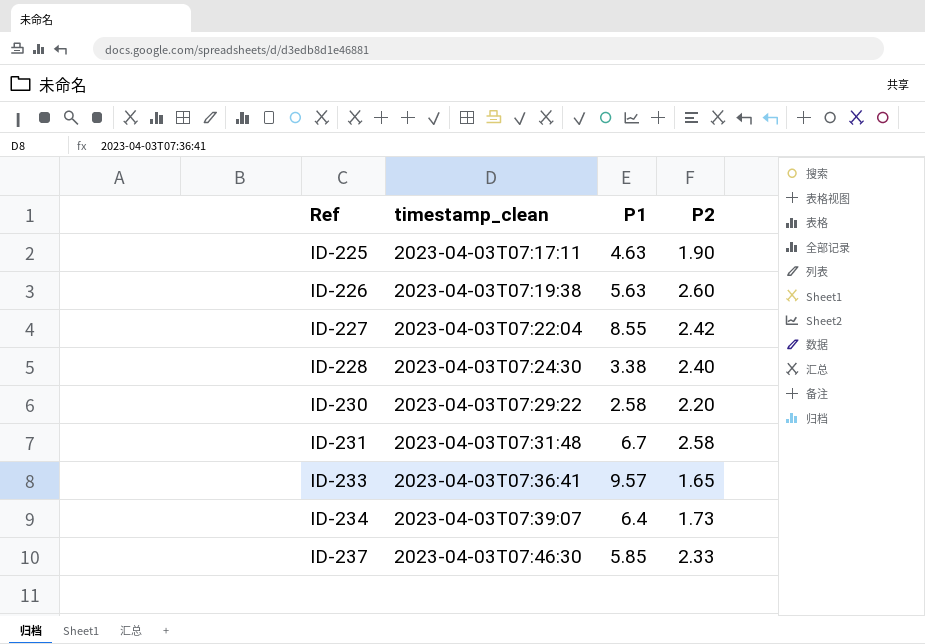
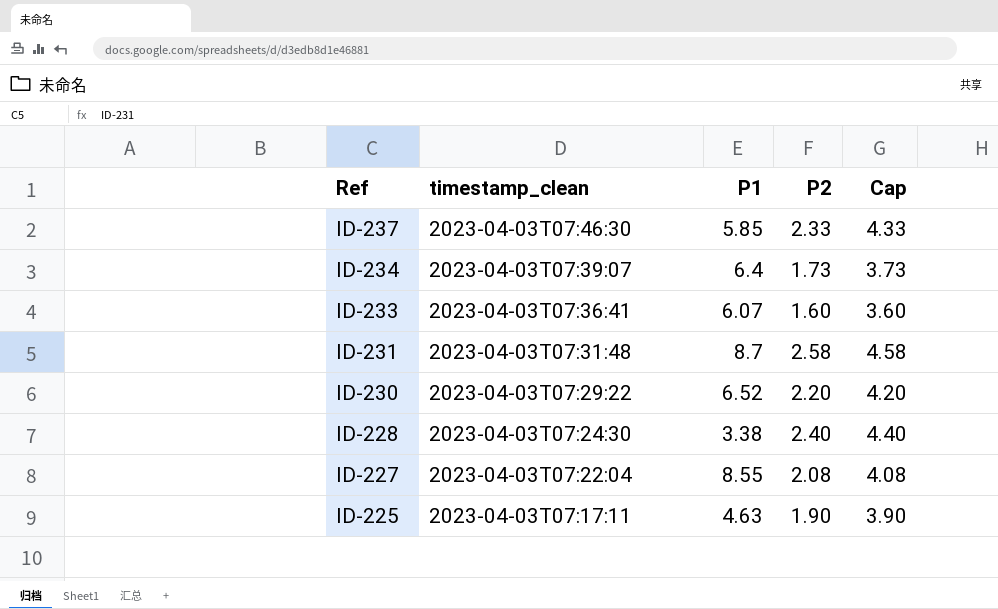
row order: Ref ascending -> Ref descending
column Cap | formula: none -> [P2] + 2
row ID-226: 2023-04-03T07:19:38 | 5.63 | 2.60 -> none
ID-233 | P1: 9.57 -> 6.07
ID-233 | P2: 1.65 -> 1.60
ID-231 | P1: 6.7 -> 8.7
ID-230 | P1: 2.58 -> 6.52
ID-227 | P2: 2.42 -> 2.08

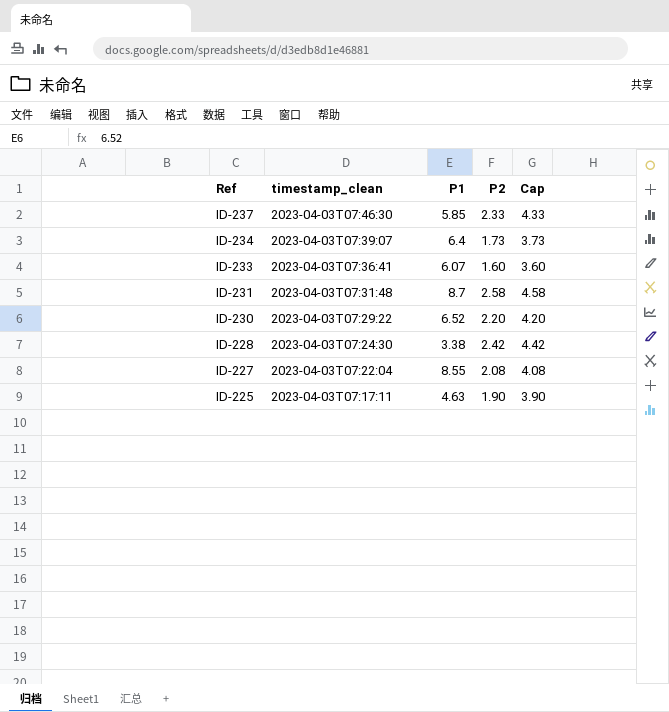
ID-228 | P2: 2.40 -> 2.42
ID-228 | Cap: 4.40 -> 4.42

